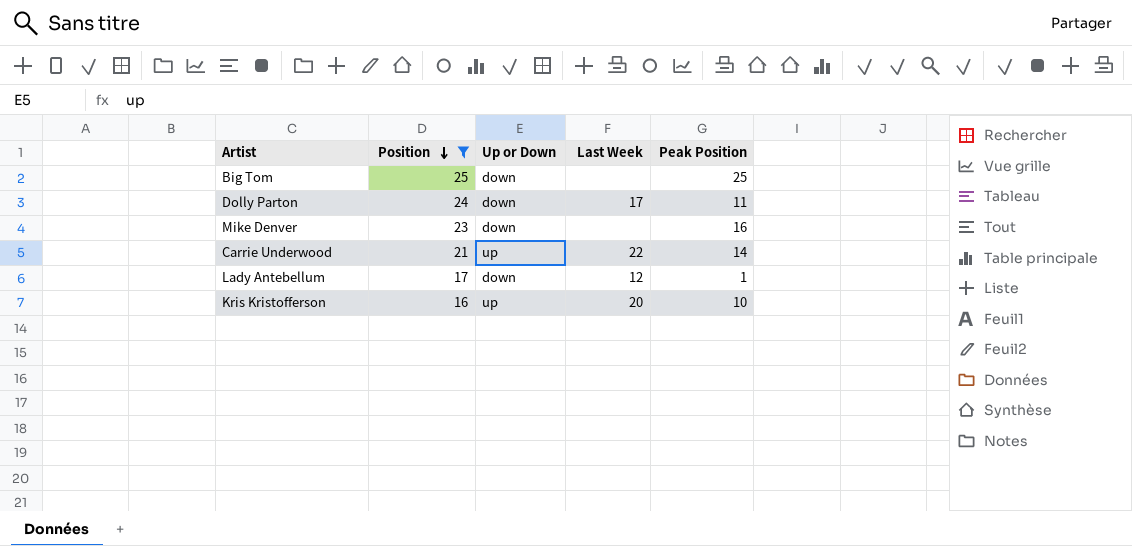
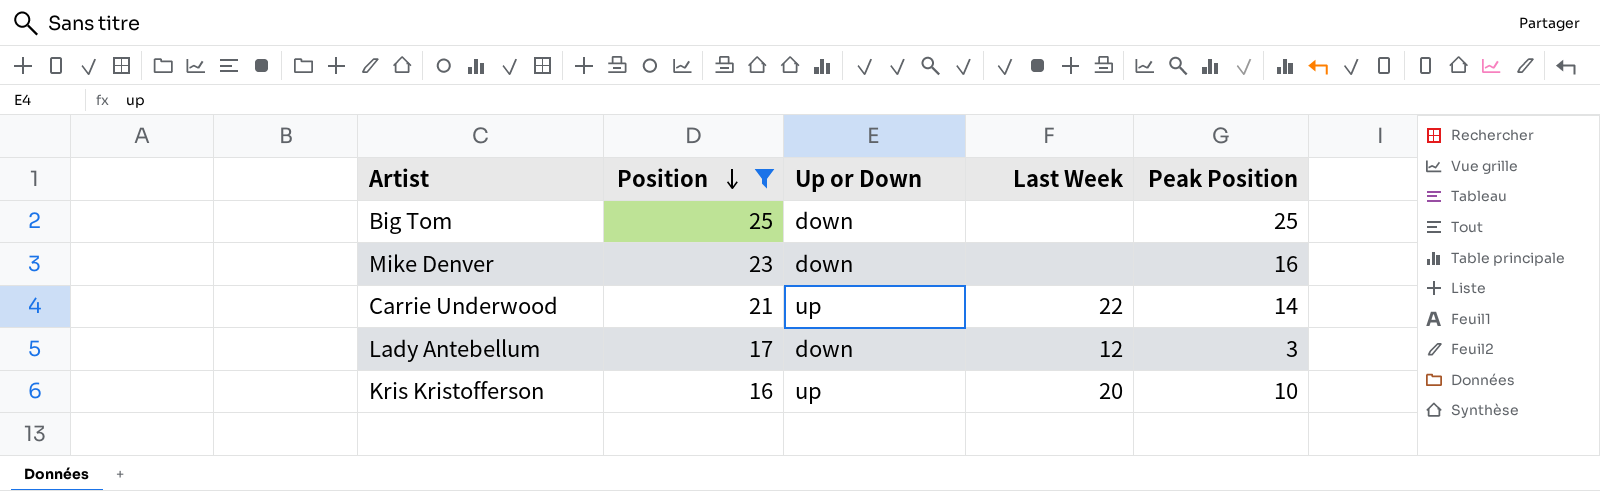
row Dolly Parton: 24 | down | 17 | 11 -> none
Lady Antebellum | Peak Position: 1 -> 3

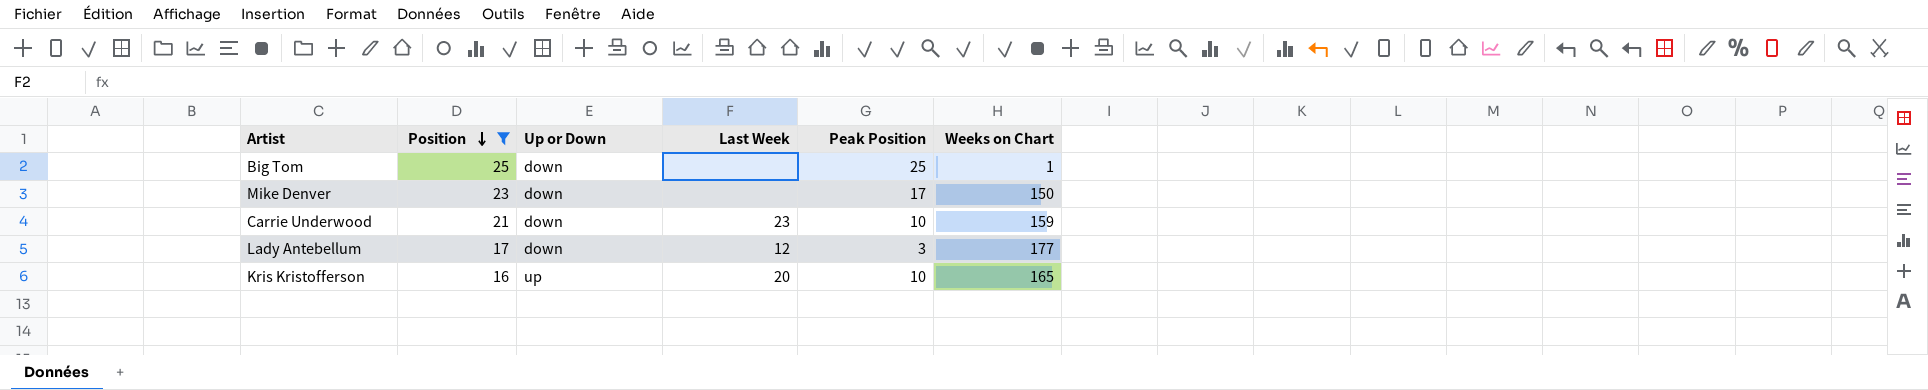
column Weeks on Chart | position: none -> 6
Mike Denver | Peak Position: 16 -> 17
Carrie Underwood | Up or Down: up -> down
Carrie Underwood | Last Week: 22 -> 23
Carrie Underwood | Peak Position: 14 -> 10

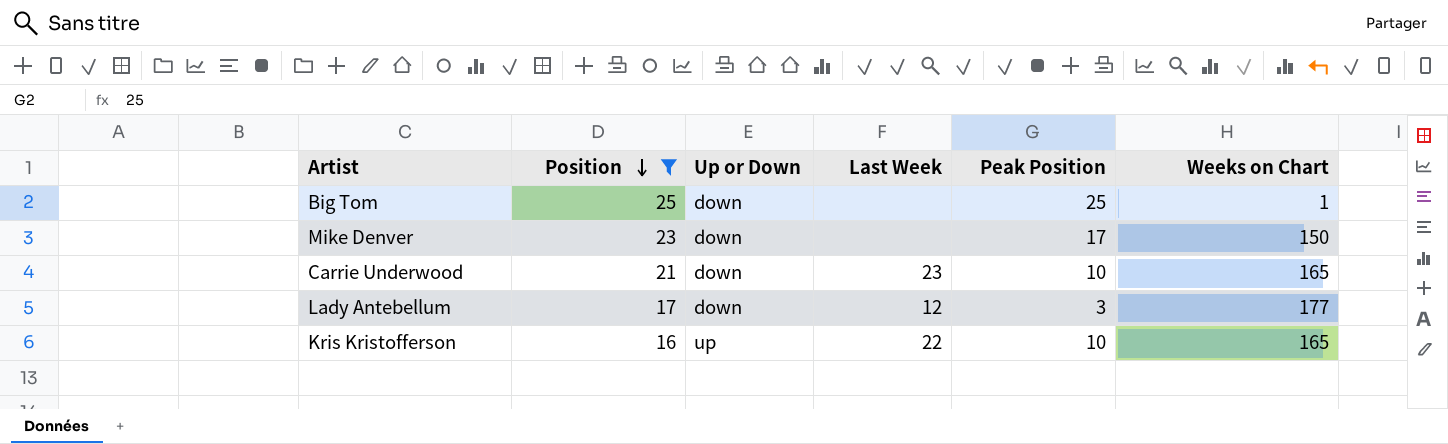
Carrie Underwood | Weeks on Chart: 159 -> 165
Kris Kristofferson | Last Week: 20 -> 22

